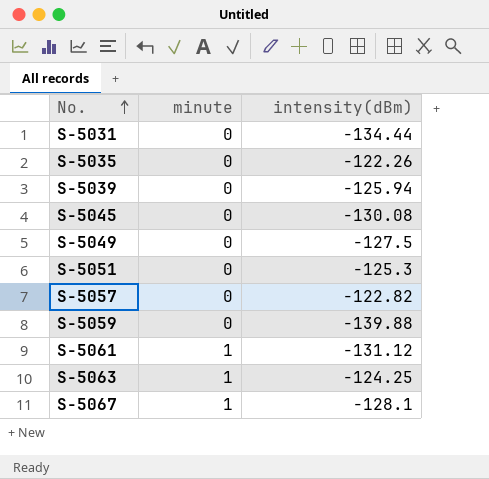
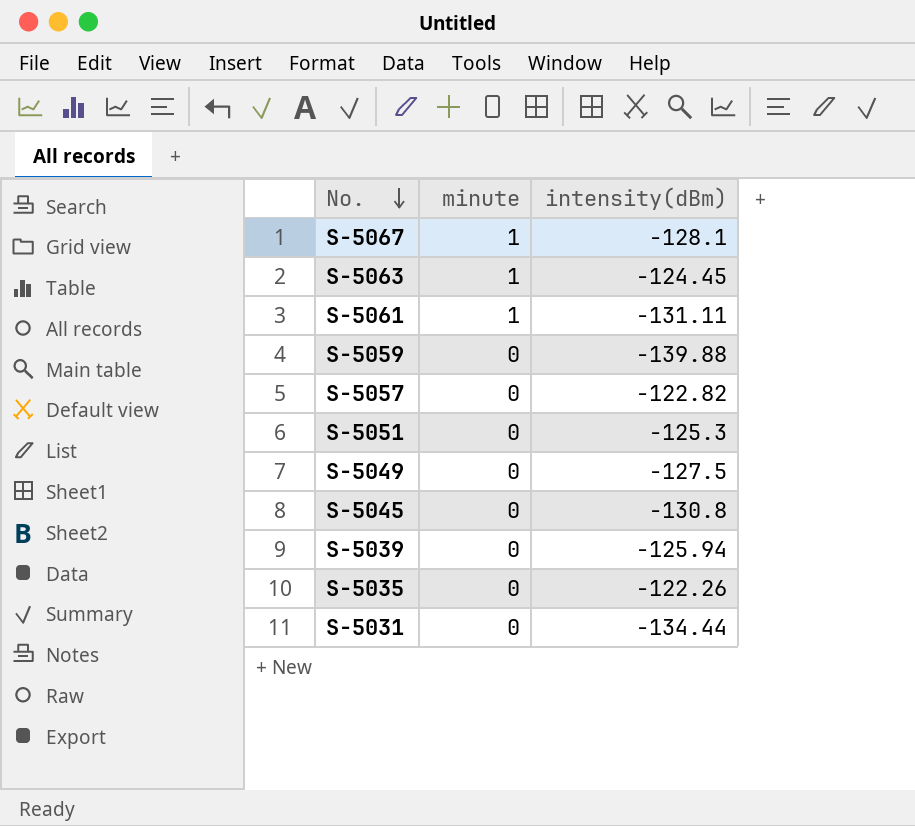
row order: No. ascending -> No. descending
S-5063 | intensity(dBm): -124.25 -> -124.45
S-5061 | intensity(dBm): -131.12 -> -131.11
S-5045 | intensity(dBm): -130.08 -> -130.8

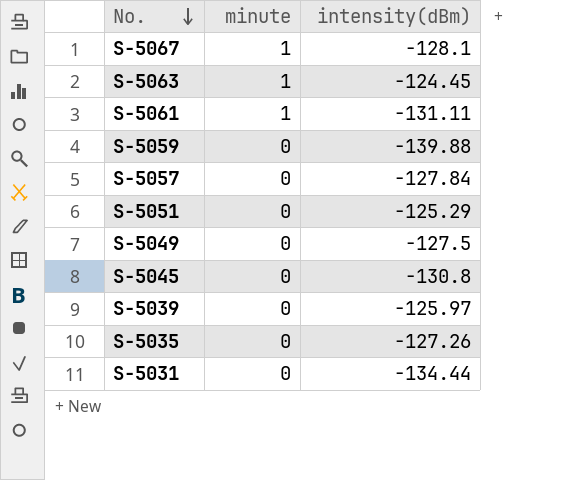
S-5057 | intensity(dBm): -122.82 -> -127.84
S-5051 | intensity(dBm): -125.3 -> -125.29
S-5039 | intensity(dBm): -125.94 -> -125.97
S-5035 | intensity(dBm): -122.26 -> -127.26

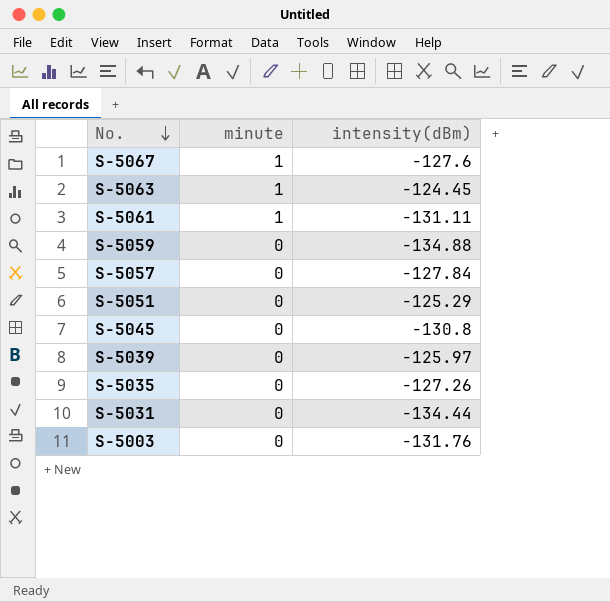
row S-5049: 0 | -127.5 -> none
S-5067 | intensity(dBm): -128.1 -> -127.6
S-5059 | intensity(dBm): -139.88 -> -134.88
row S-5003: none -> 0 | -131.76

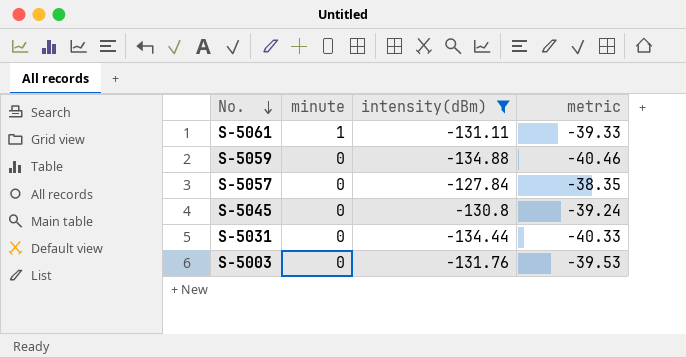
filter: none -> intensity(dBm) <= -127.84
column metric | formula: none -> [intensity(dBm)] * 0.3

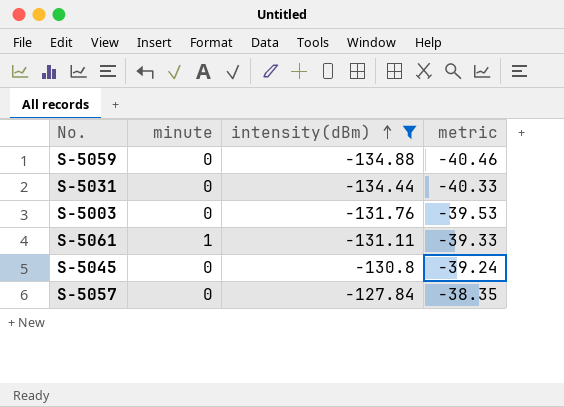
row order: No. descending -> intensity(dBm) ascending

